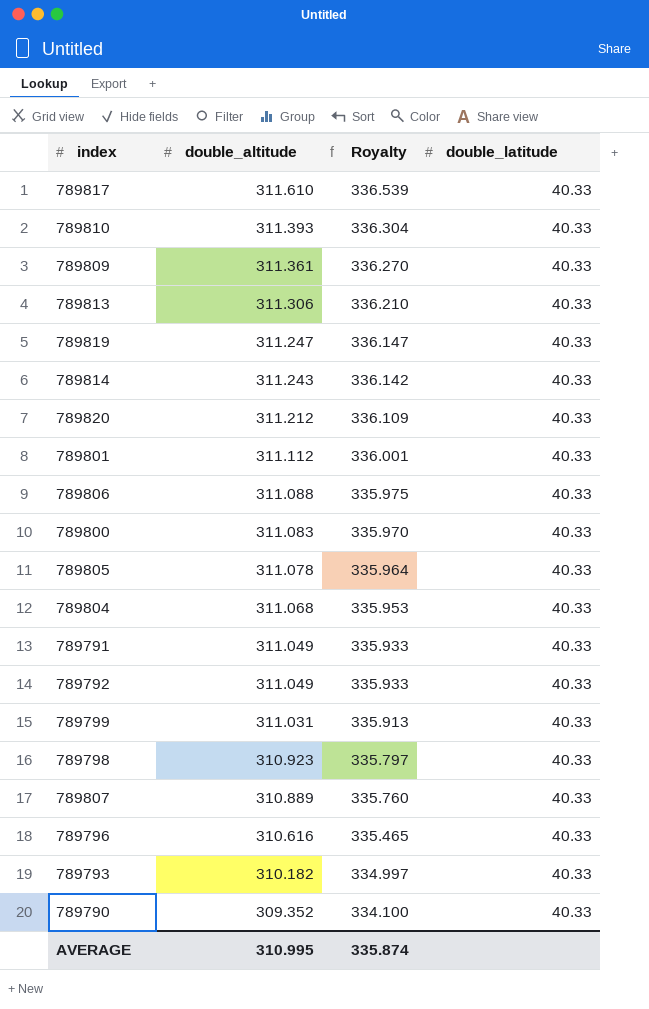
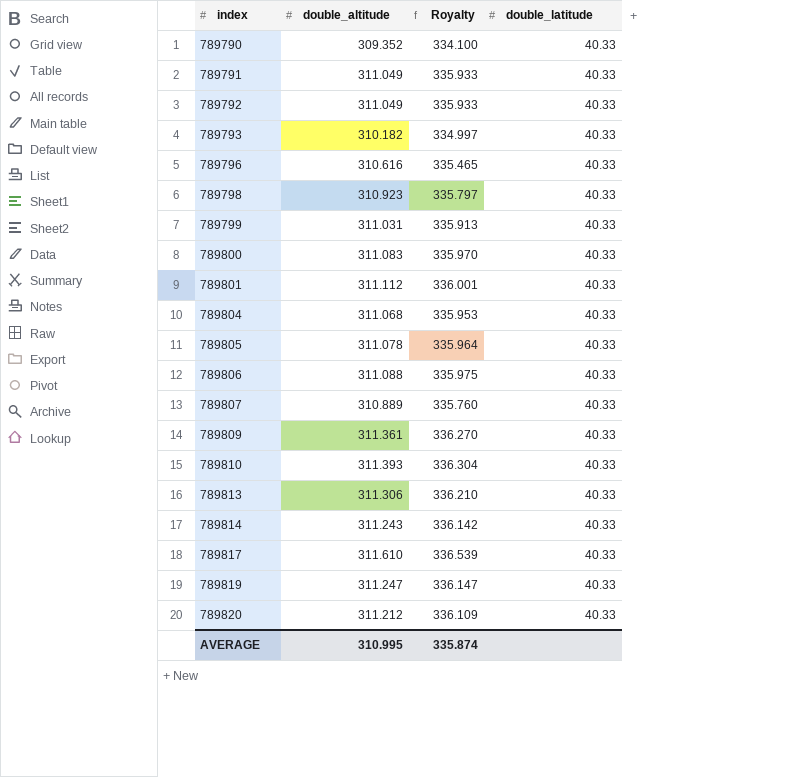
row order: double_altitude descending -> index ascending

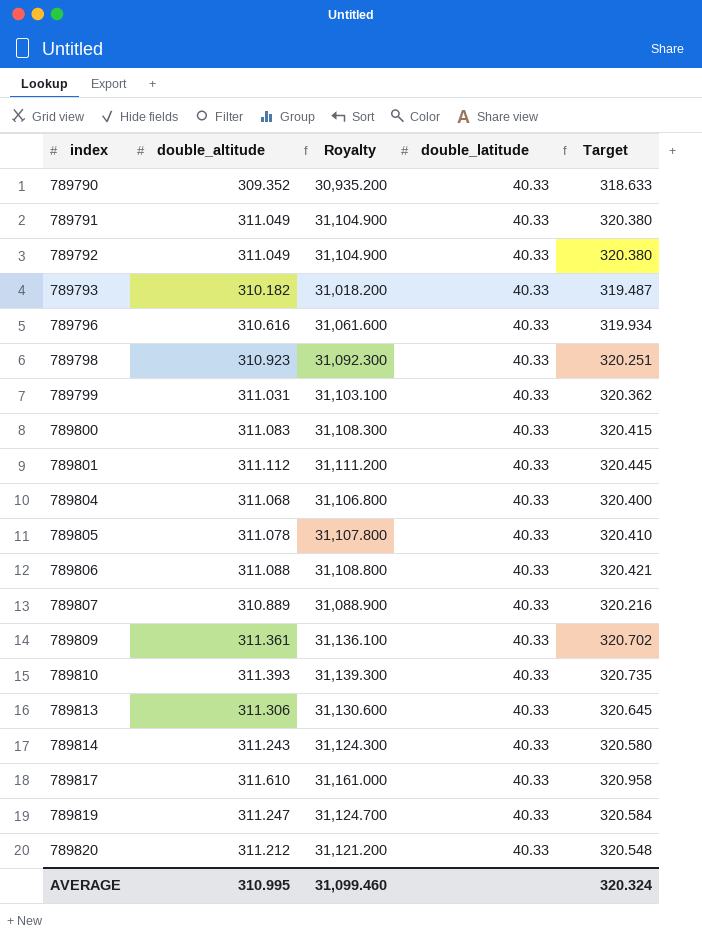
column Royalty | formula: [double_altitude] * 1.08 -> [double_altitude] * 100
column Target | formula: none -> [double_altitude] * 1.03
AVERAGE | Royalty: 335.874 -> 31,099.460

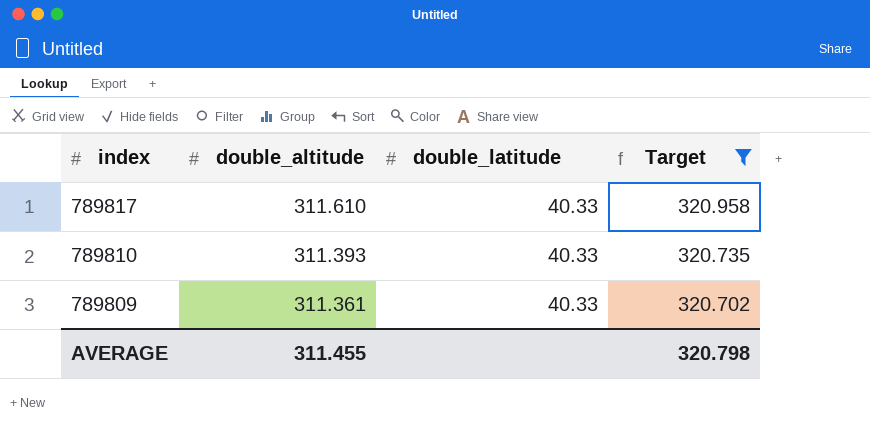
filter: none -> Target >= 320.702
row order: index ascending -> index descending
column Royalty | formula: [double_altitude] * 100 -> none
AVERAGE | double_altitude: 310.995 -> 311.455
AVERAGE | Target: 320.324 -> 320.798

